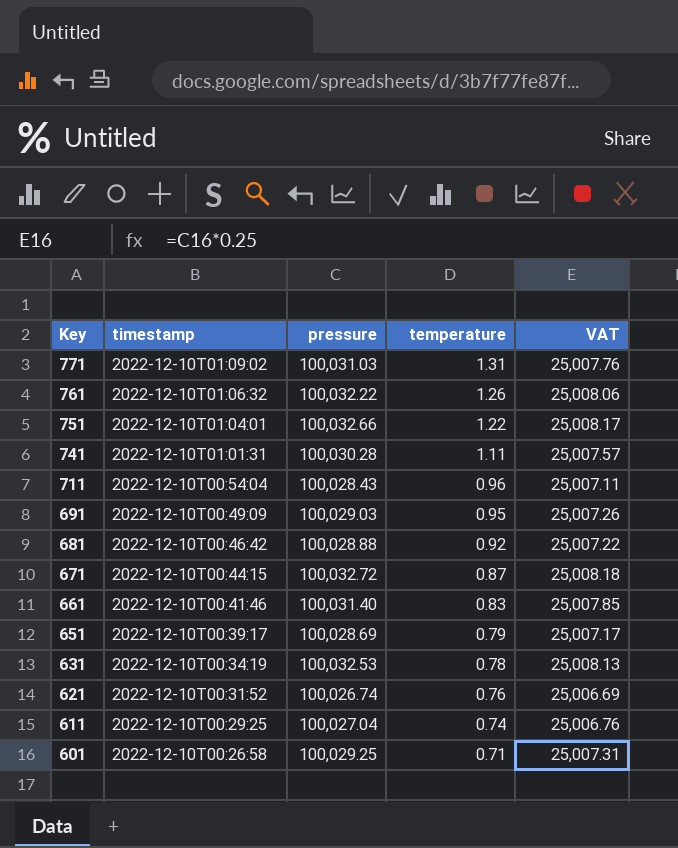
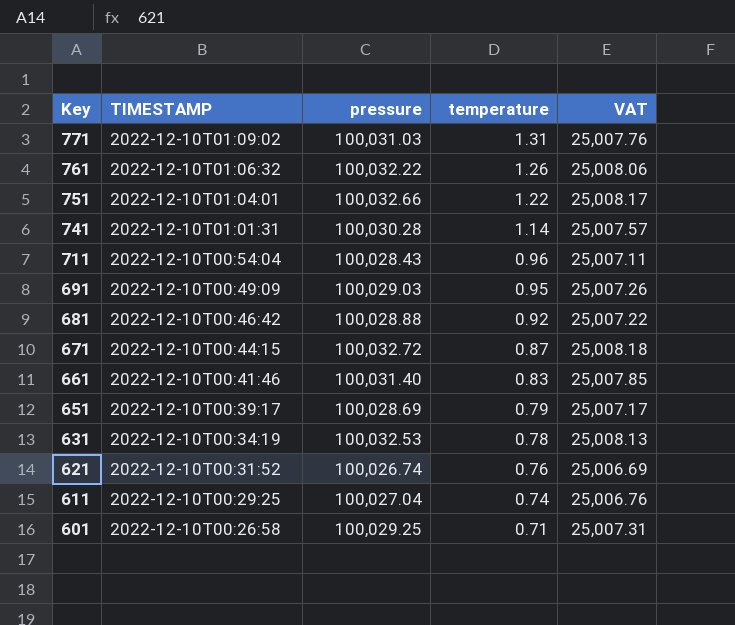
column name: timestamp -> TIMESTAMP
741 | temperature: 1.11 -> 1.14

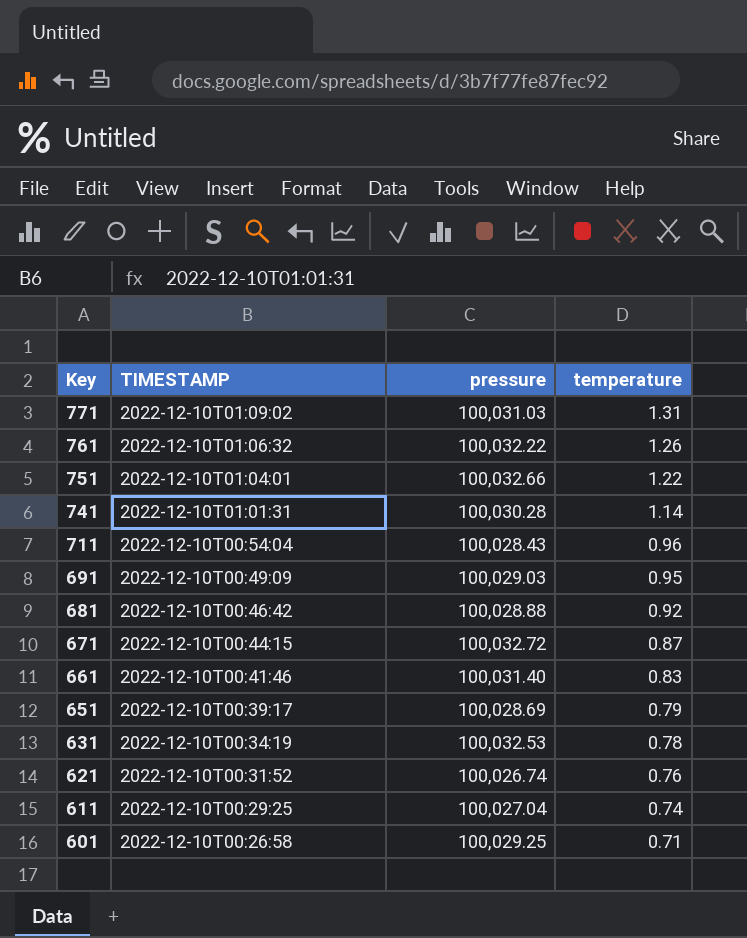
column VAT | formula: [pressure] * 0.25 -> none

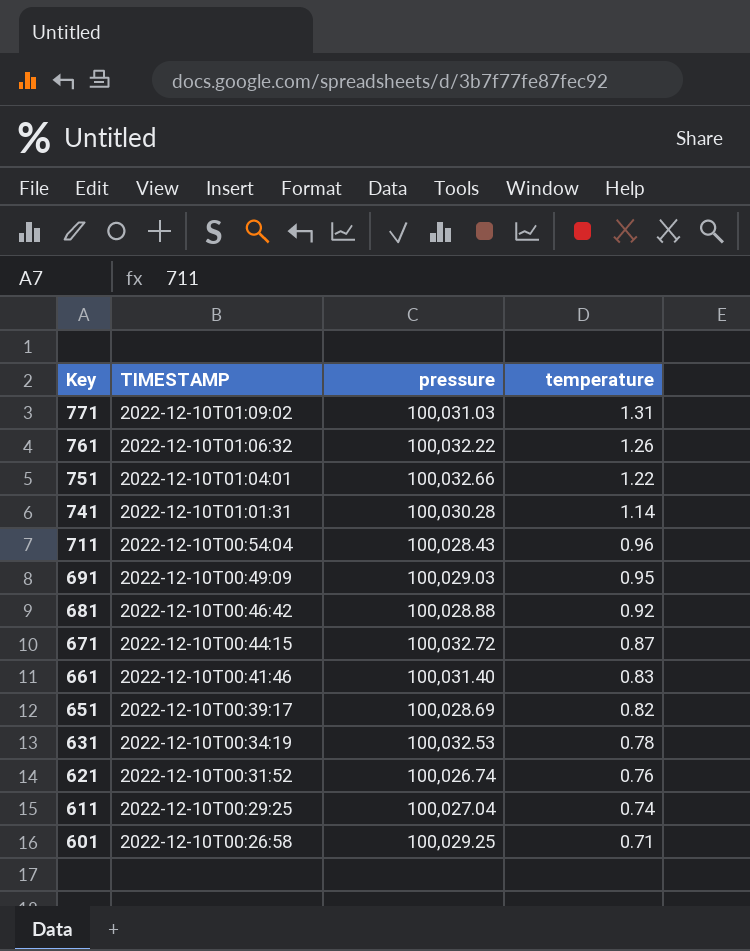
651 | temperature: 0.79 -> 0.82

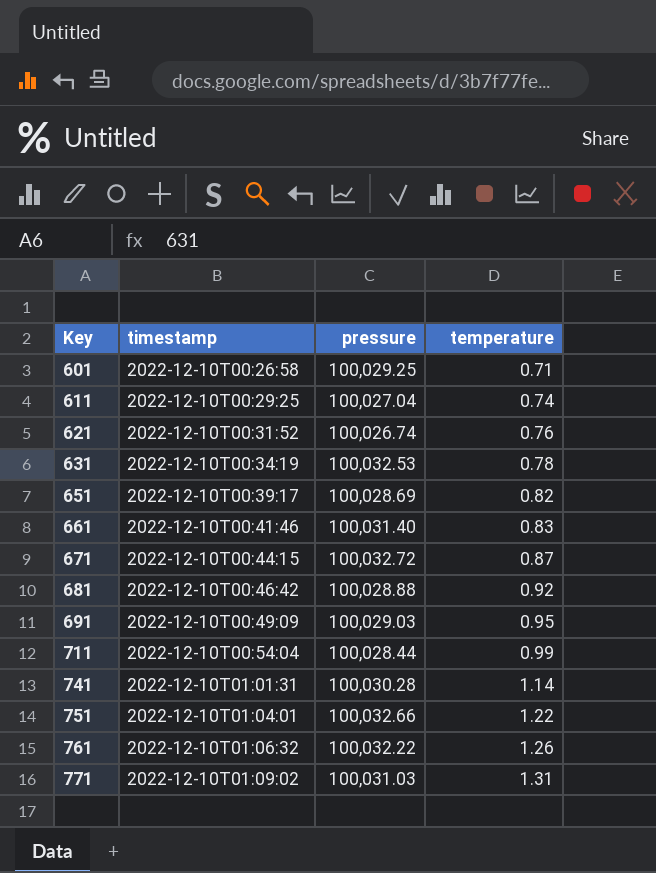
row order: Key descending -> Key ascending
column name: TIMESTAMP -> timestamp
711 | pressure: 100,028.43 -> 100,028.44
711 | temperature: 0.96 -> 0.99

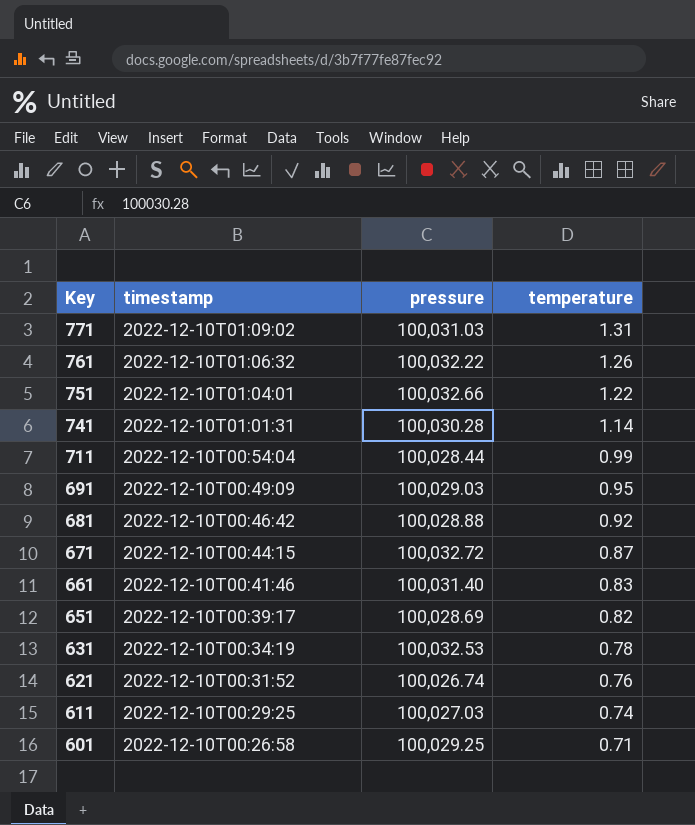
row order: Key ascending -> Key descending
611 | pressure: 100,027.04 -> 100,027.03

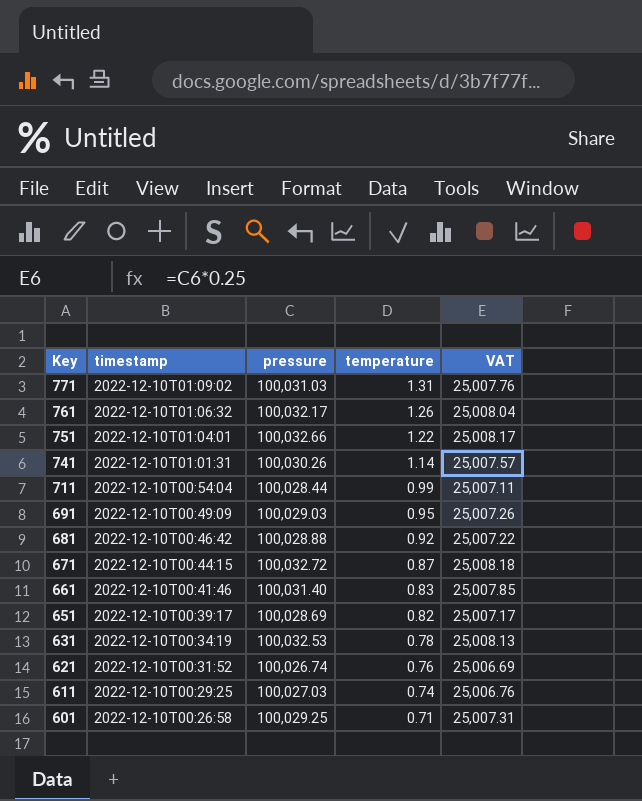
column VAT | formula: none -> [pressure] * 0.25
761 | pressure: 100,032.22 -> 100,032.17
741 | pressure: 100,030.28 -> 100,030.26

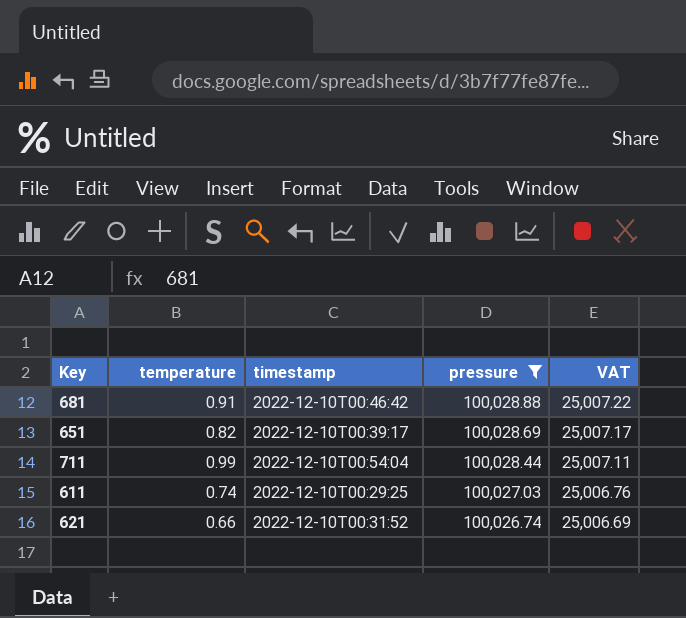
filter: none -> pressure <= 100,028.88
row order: Key descending -> pressure descending
column temperature | position: 4 -> 2
681 | temperature: 0.92 -> 0.91
621 | temperature: 0.76 -> 0.66

